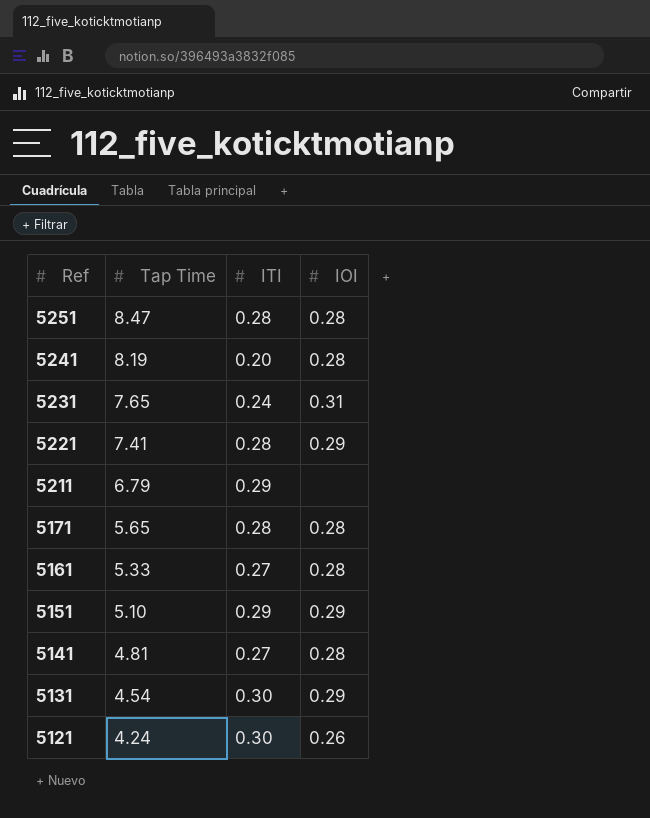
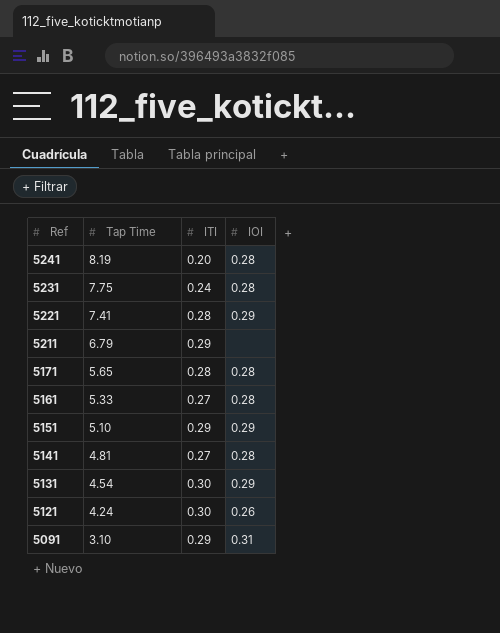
row 5251: 8.47 | 0.28 | 0.28 -> none
5231 | Tap Time: 7.65 -> 7.75
5231 | IOI: 0.31 -> 0.28
row 5091: none -> 3.10 | 0.29 | 0.31

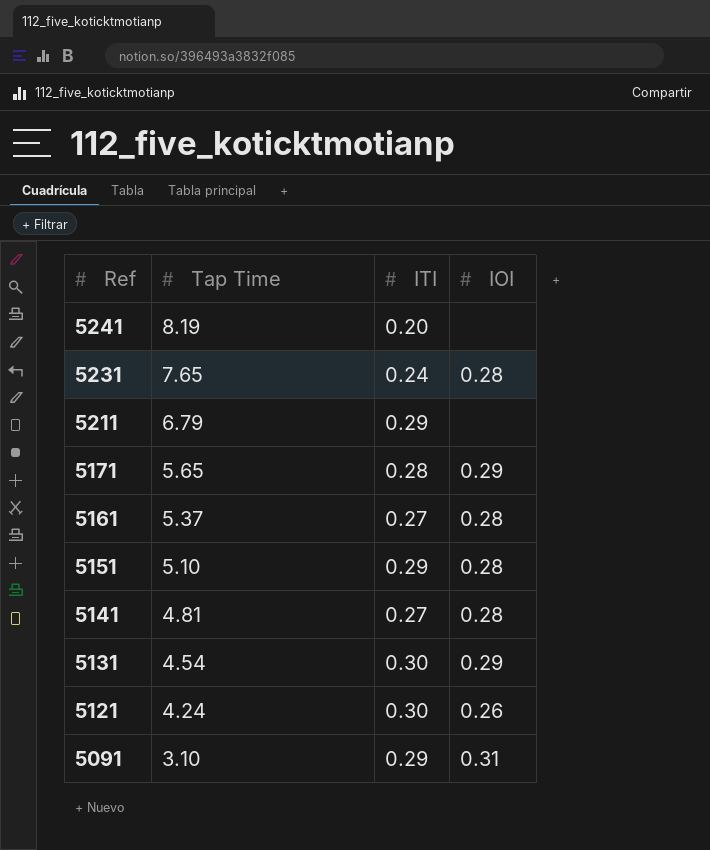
row 5221: 7.41 | 0.28 | 0.29 -> none
5241 | IOI: 0.28 -> none
5231 | Tap Time: 7.75 -> 7.65
5171 | IOI: 0.28 -> 0.29
5161 | Tap Time: 5.33 -> 5.37
5151 | IOI: 0.29 -> 0.28

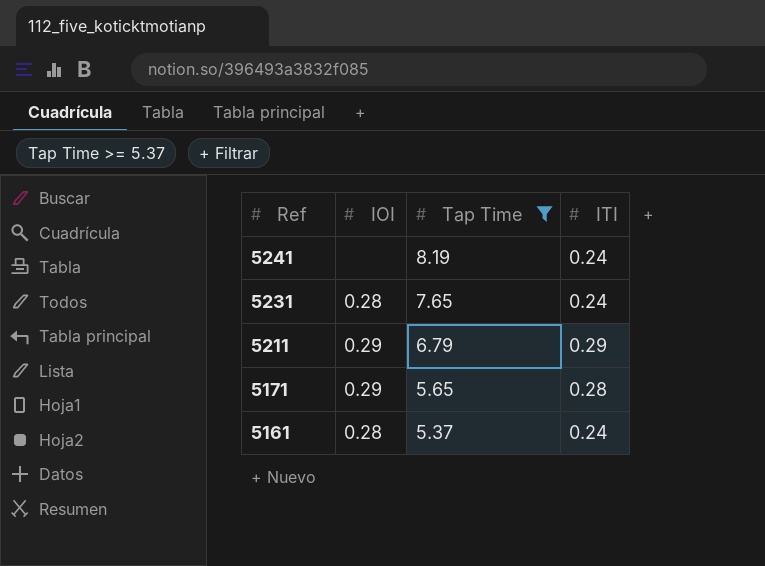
filter: none -> Tap Time >= 5.37
column IOI | position: 4 -> 2
5241 | ITI: 0.20 -> 0.24
5211 | IOI: none -> 0.29
5161 | ITI: 0.27 -> 0.24

